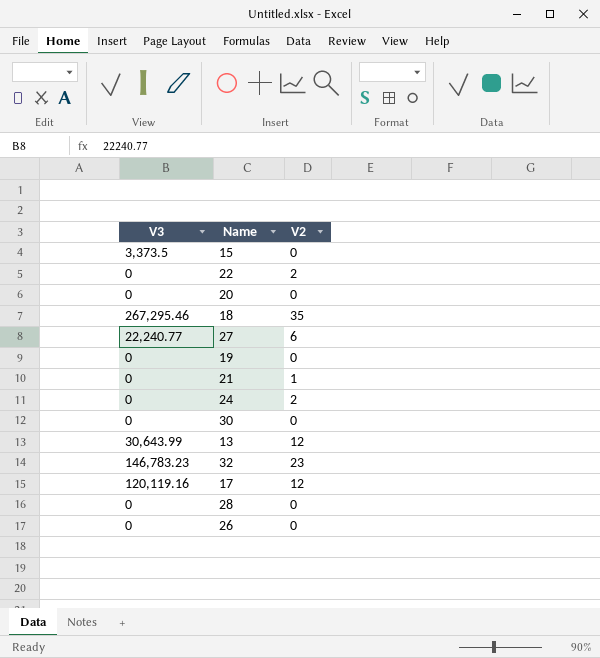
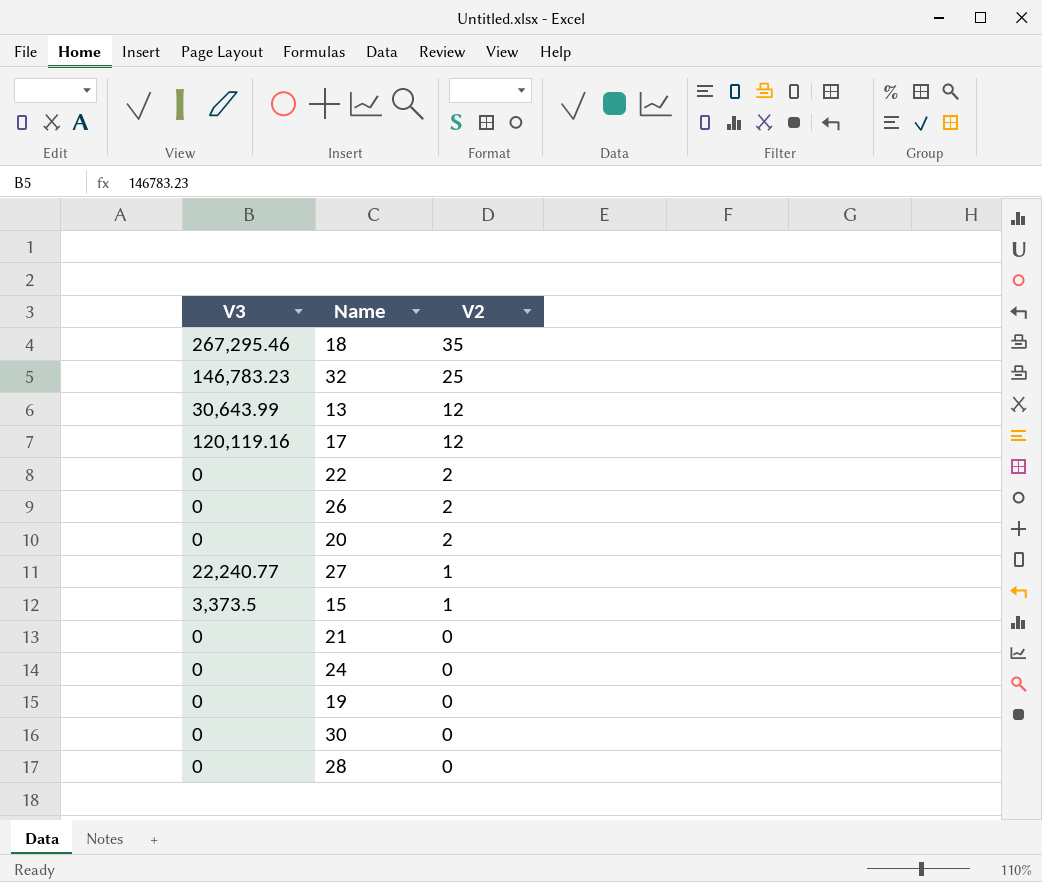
row order: none -> V2 descending
32 | V2: 23 -> 25
26 | V2: 0 -> 2
20 | V2: 0 -> 2
27 | V2: 6 -> 1
15 | V2: 0 -> 1
21 | V2: 1 -> 0
24 | V2: 2 -> 0

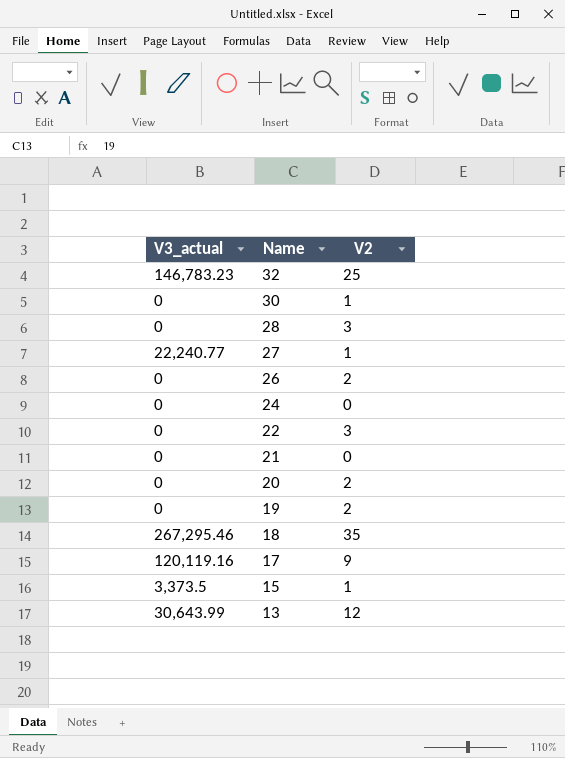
row order: V2 descending -> Name descending
column name: V3 -> V3_actual
30 | V2: 0 -> 1
28 | V2: 0 -> 3
22 | V2: 2 -> 3
19 | V2: 0 -> 2
17 | V2: 12 -> 9

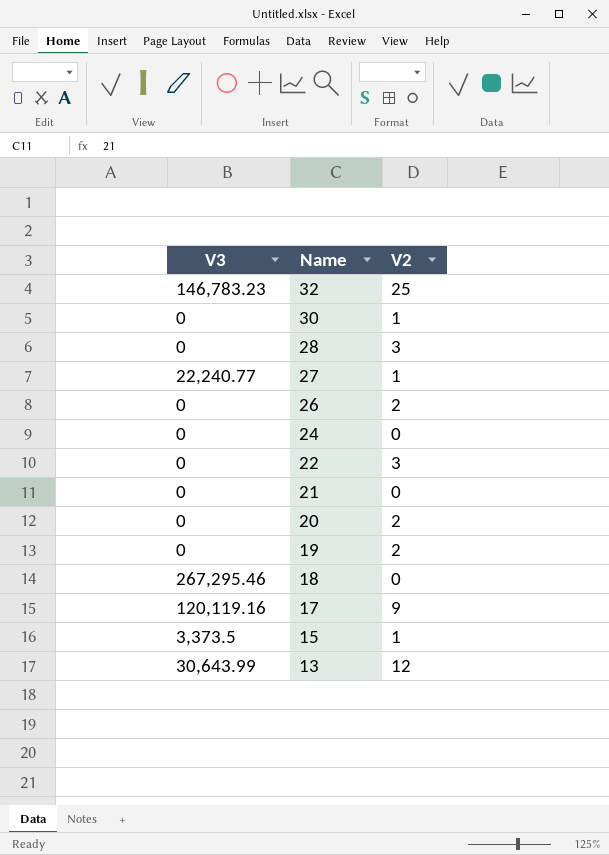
column name: V3_actual -> V3
18 | V2: 35 -> 0

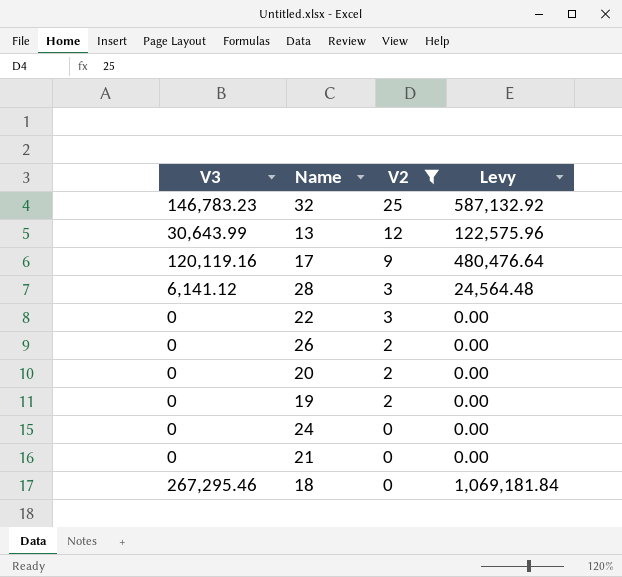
filter: none -> V2 != 1
row order: Name descending -> V2 descending
column Levy | formula: none -> [V3] * 4
28 | V3: 0 -> 6,141.12

